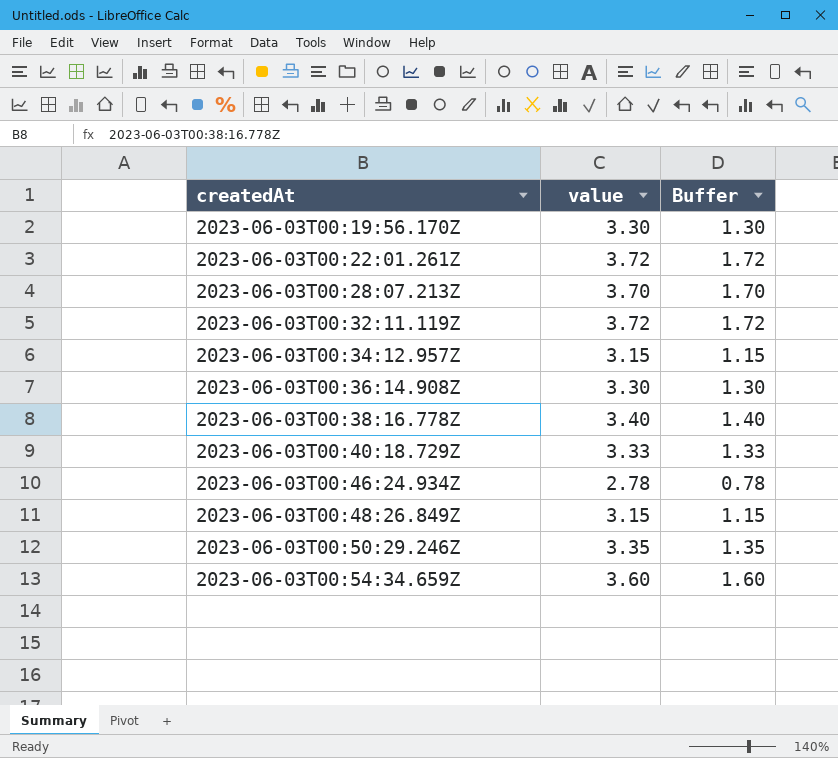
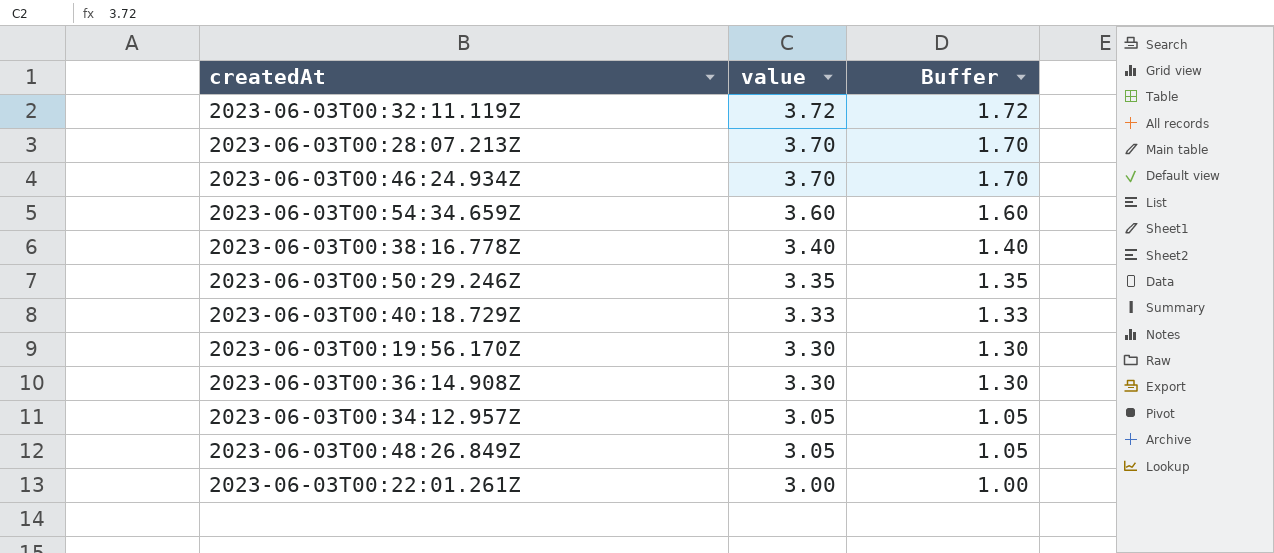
row order: createdAt ascending -> value descending
2023-06-03T00:46:24.934Z | value: 2.78 -> 3.70
2023-06-03T00:46:24.934Z | Buffer: 0.78 -> 1.70
2023-06-03T00:34:12.957Z | value: 3.15 -> 3.05
2023-06-03T00:34:12.957Z | Buffer: 1.15 -> 1.05
2023-06-03T00:48:26.849Z | value: 3.15 -> 3.05
2023-06-03T00:48:26.849Z | Buffer: 1.15 -> 1.05
2023-06-03T00:22:01.261Z | value: 3.72 -> 3.00
2023-06-03T00:22:01.261Z | Buffer: 1.72 -> 1.00

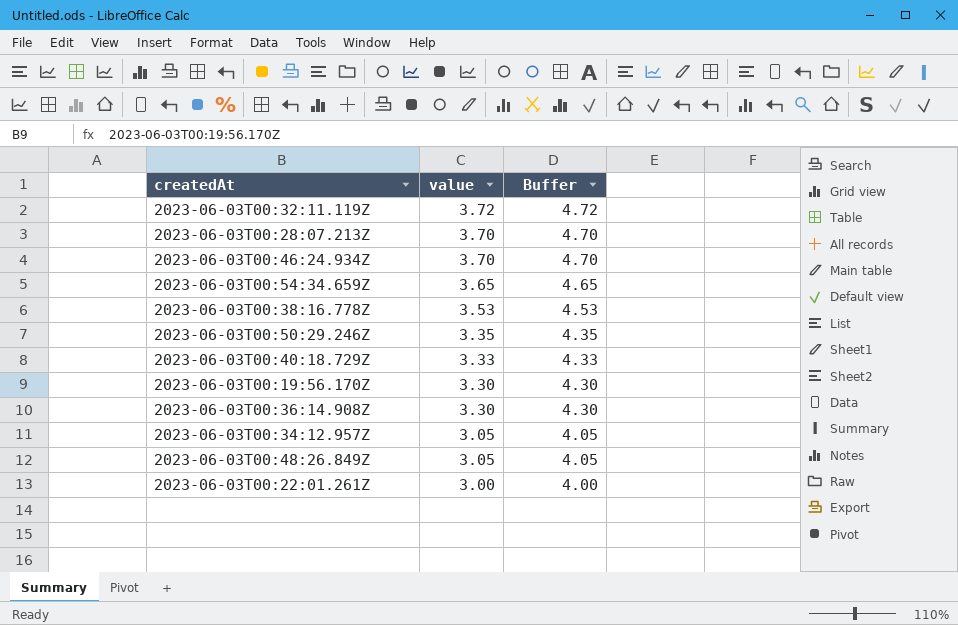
column Buffer | formula: [value] - 2 -> [value] + 1
2023-06-03T00:54:34.659Z | value: 3.60 -> 3.65
2023-06-03T00:38:16.778Z | value: 3.40 -> 3.53

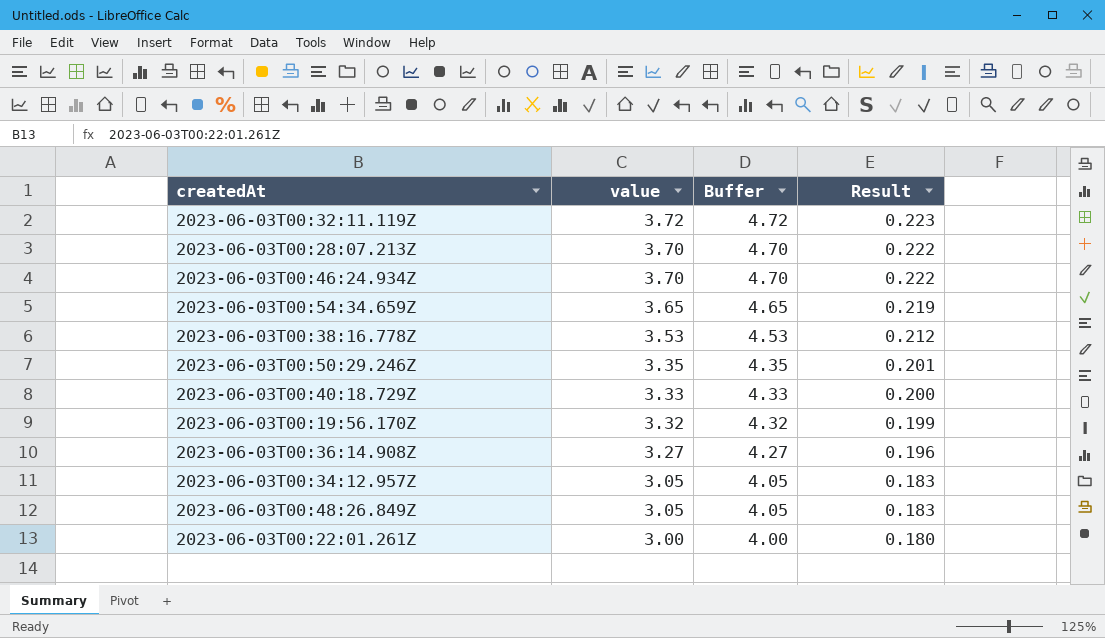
column Result | formula: none -> [value] * 0.06
2023-06-03T00:19:56.170Z | value: 3.30 -> 3.32
2023-06-03T00:19:56.170Z | Buffer: 4.30 -> 4.32
2023-06-03T00:36:14.908Z | value: 3.30 -> 3.27
2023-06-03T00:36:14.908Z | Buffer: 4.30 -> 4.27

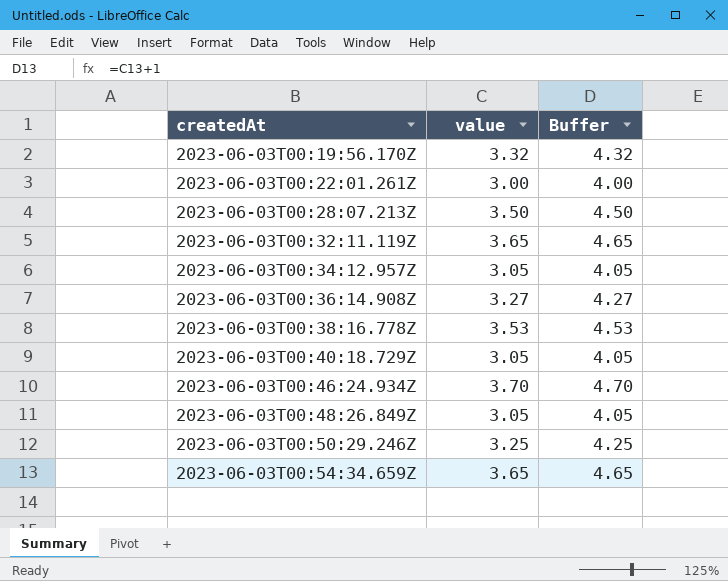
row order: value descending -> createdAt ascending
column Result | formula: [value] * 0.06 -> none
2023-06-03T00:28:07.213Z | value: 3.70 -> 3.50
2023-06-03T00:28:07.213Z | Buffer: 4.70 -> 4.50
2023-06-03T00:32:11.119Z | value: 3.72 -> 3.65
2023-06-03T00:32:11.119Z | Buffer: 4.72 -> 4.65
2023-06-03T00:40:18.729Z | value: 3.33 -> 3.05
2023-06-03T00:40:18.729Z | Buffer: 4.33 -> 4.05
2023-06-03T00:50:29.246Z | value: 3.35 -> 3.25
2023-06-03T00:50:29.246Z | Buffer: 4.35 -> 4.25

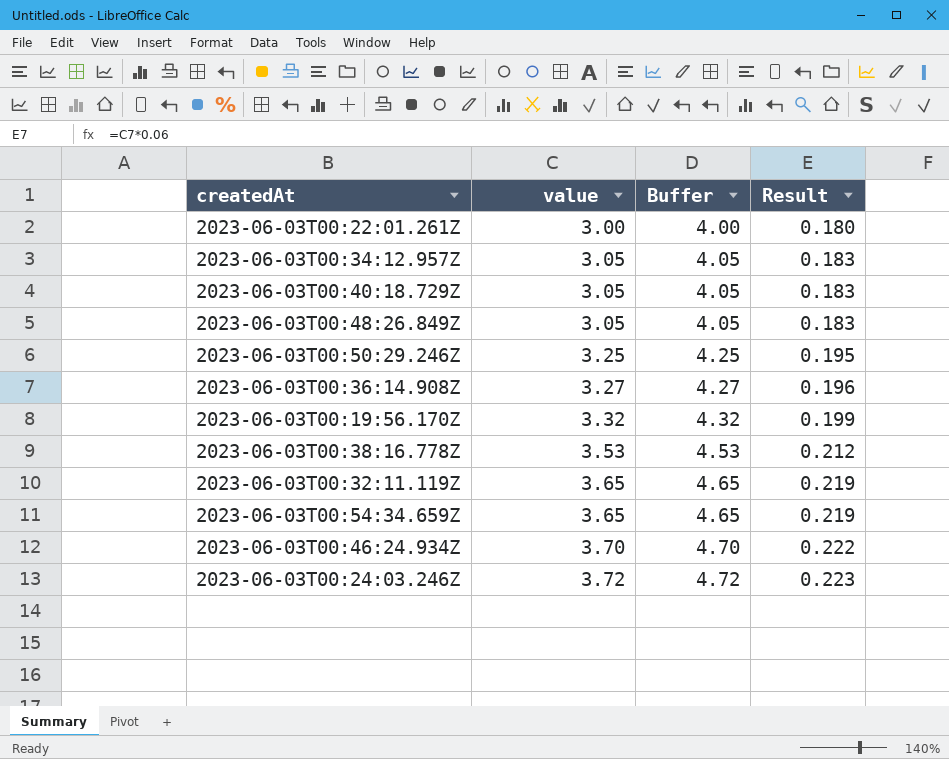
row order: createdAt ascending -> value ascending
column Result | formula: none -> [value] * 0.06
row 2023-06-03T00:28:07.213Z: 3.50 | 4.50 -> none
row 2023-06-03T00:24:03.246Z: none -> 3.72 | 4.72 | 0.223

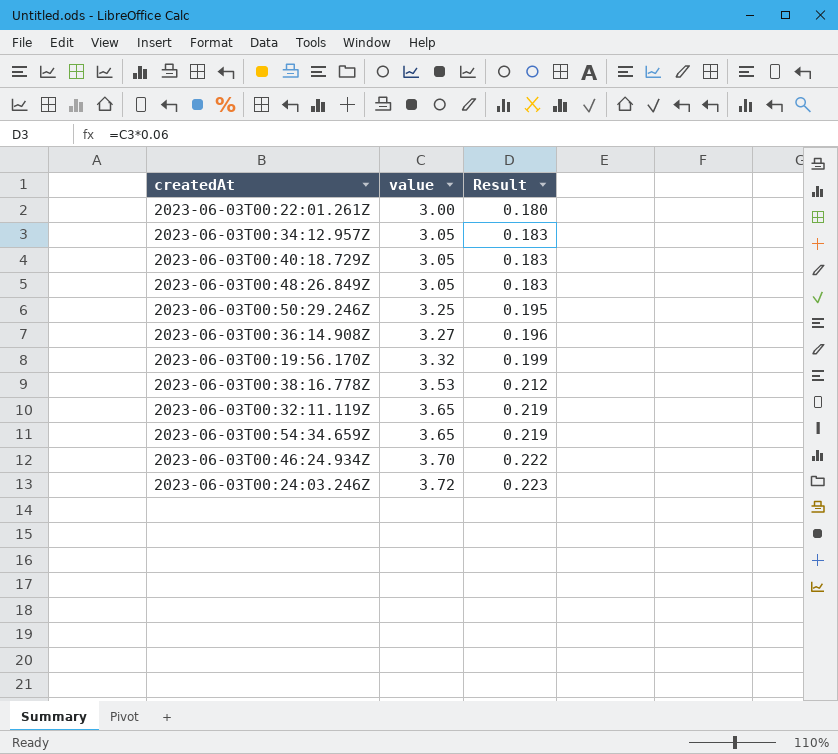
column Buffer | formula: [value] + 1 -> none

